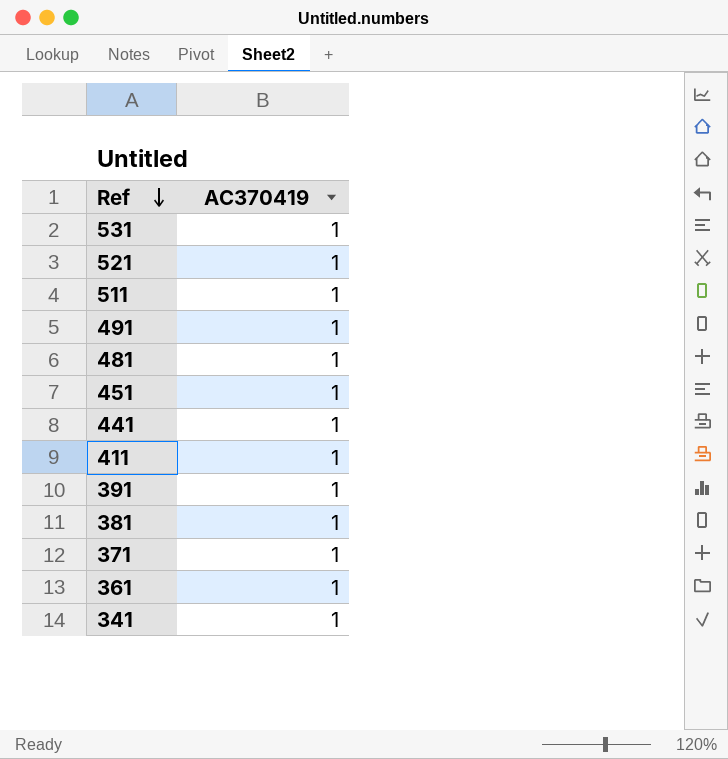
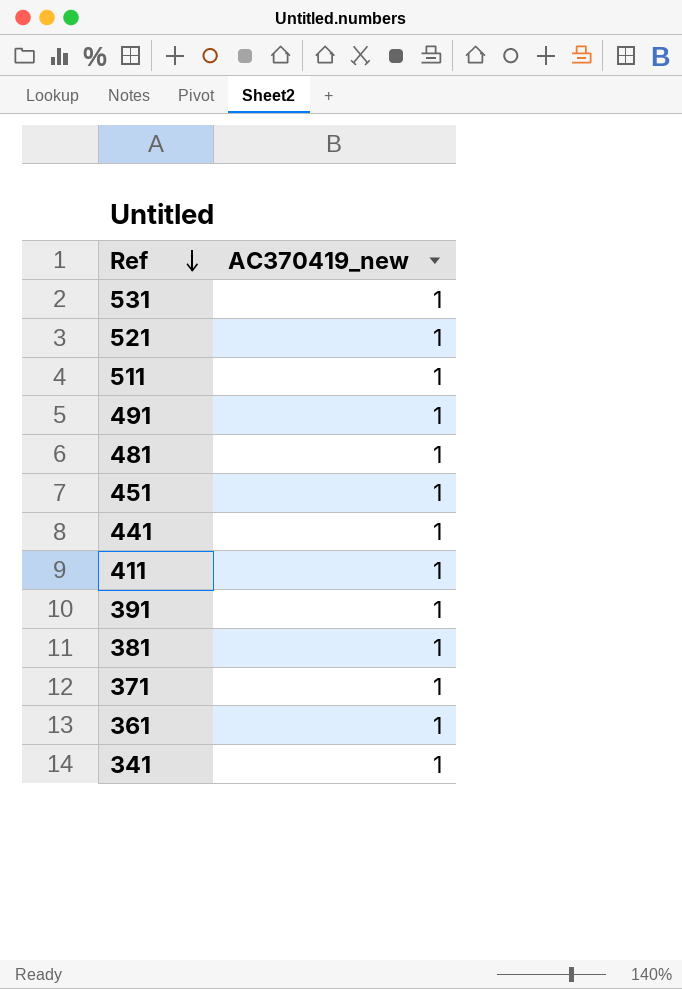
column name: AC370419 -> AC370419_new

